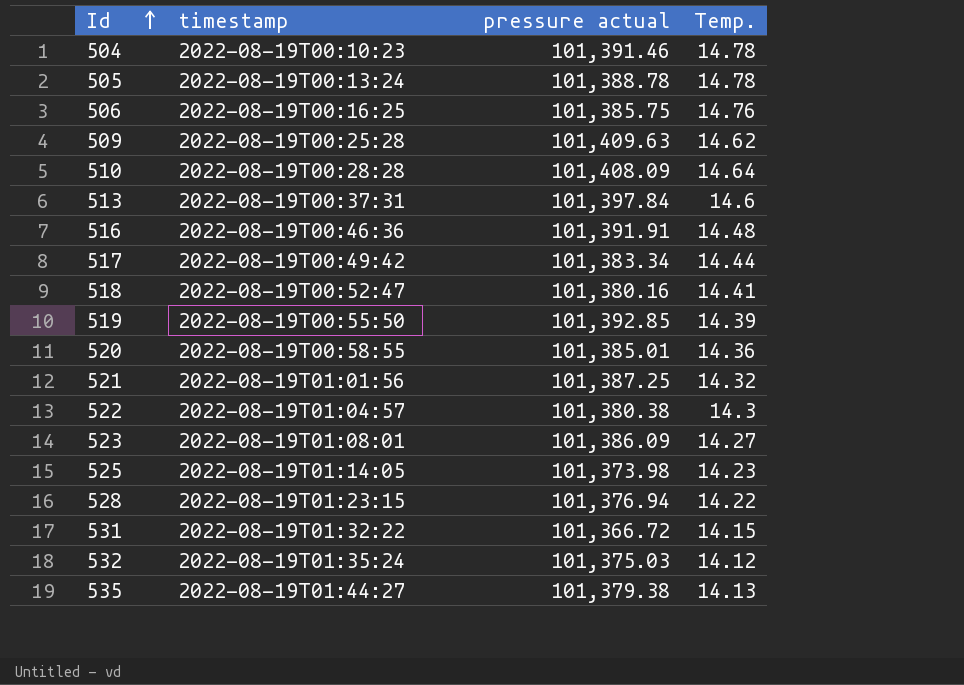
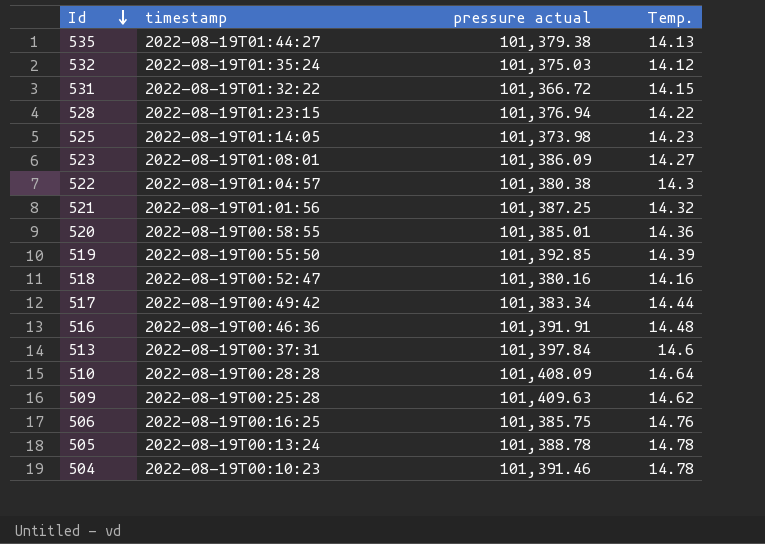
row order: Id ascending -> Id descending
518 | Temp.: 14.41 -> 14.16

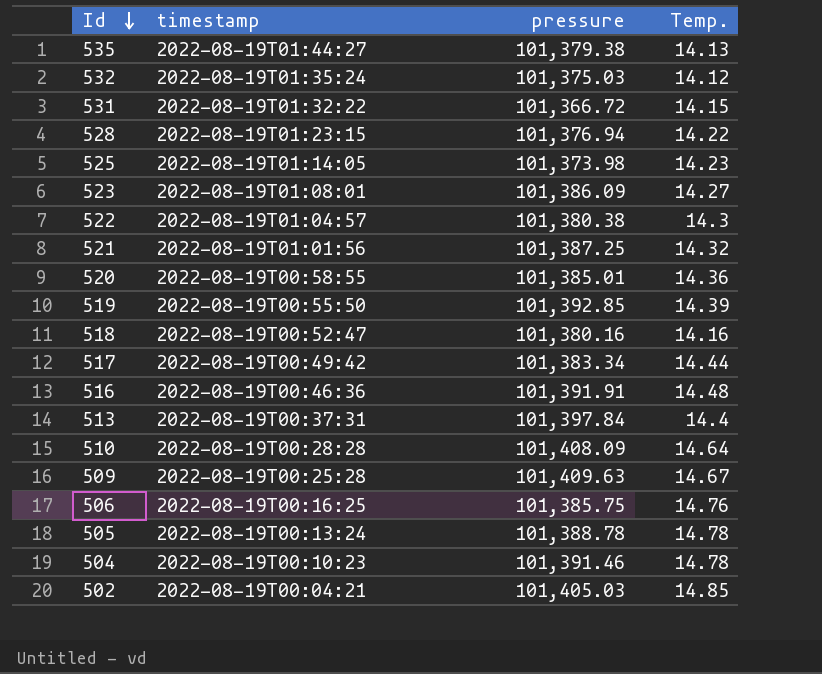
column name: pressure actual -> pressure
513 | Temp.: 14.6 -> 14.4
509 | Temp.: 14.62 -> 14.67
row 502: none -> 2022-08-19T00:04:21 | 101,405.03 | 14.85

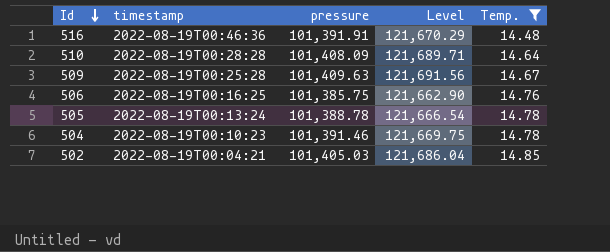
filter: none -> Temp. >= 14.48
column Level | formula: none -> [pressure] * 1.2

